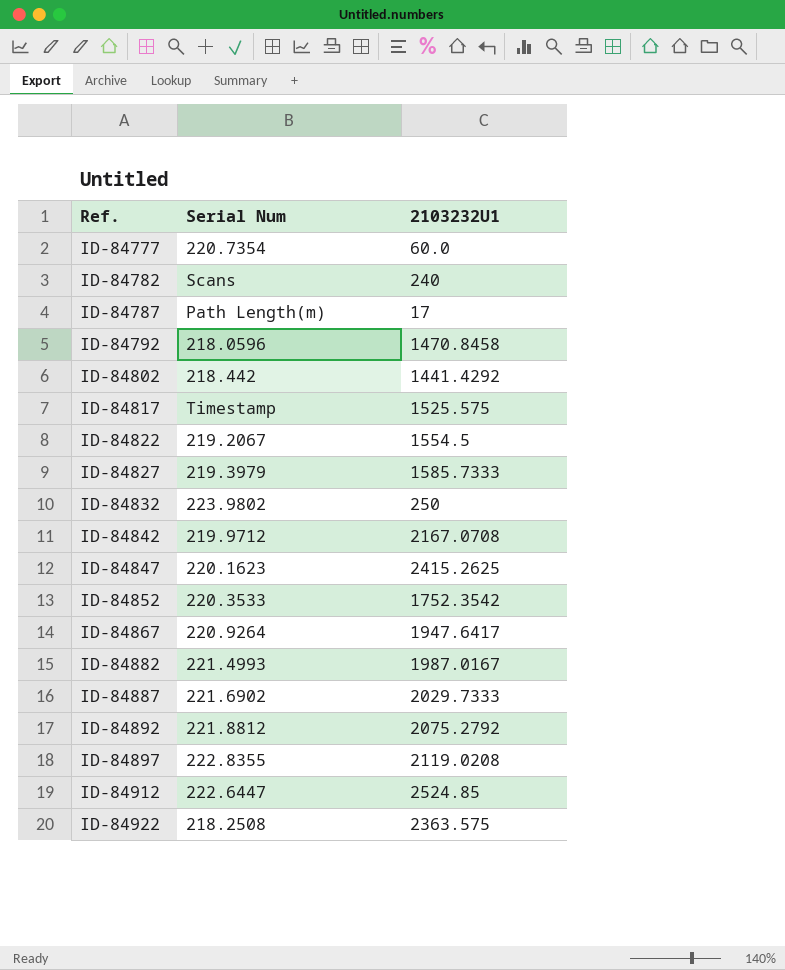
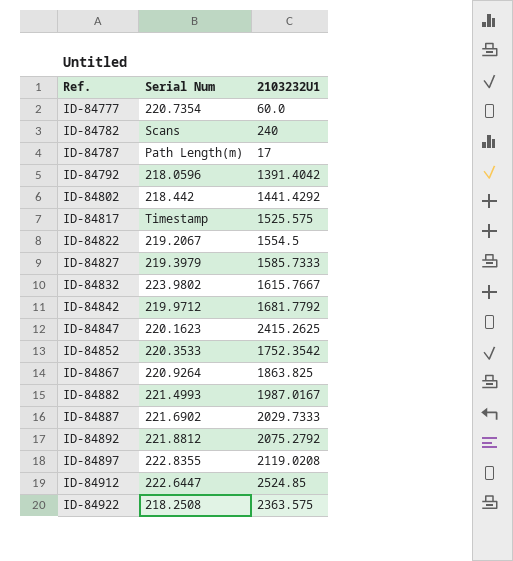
ID-84792 | 2103232U1: 1470.8458 -> 1391.4042
ID-84832 | 2103232U1: 250 -> 1615.7667
ID-84842 | 2103232U1: 2167.0708 -> 1681.7792
ID-84867 | 2103232U1: 1947.6417 -> 1863.825

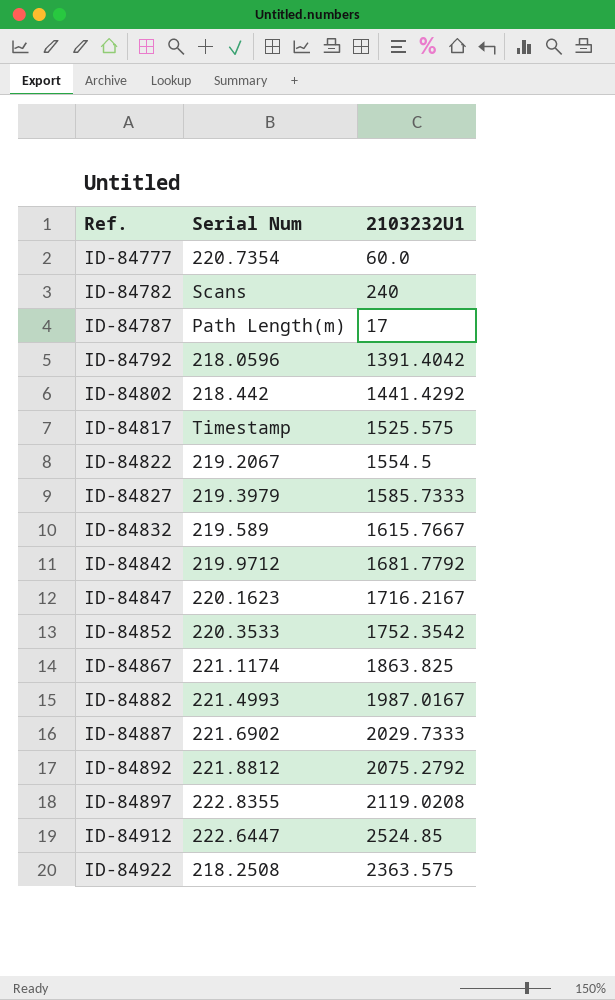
ID-84832 | Serial Num: 223.9802 -> 219.589
ID-84847 | 2103232U1: 2415.2625 -> 1716.2167
ID-84867 | Serial Num: 220.9264 -> 221.1174

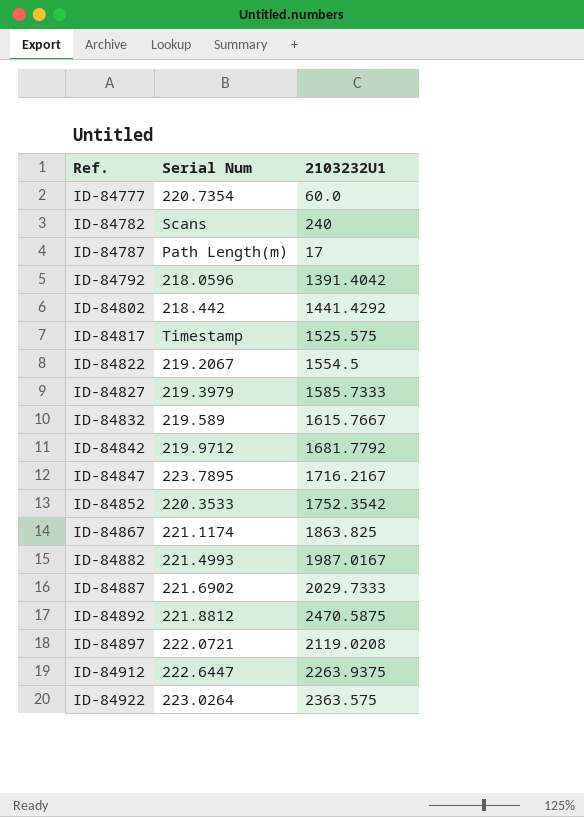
ID-84847 | Serial Num: 220.1623 -> 223.7895
ID-84892 | 2103232U1: 2075.2792 -> 2470.5875
ID-84897 | Serial Num: 222.8355 -> 222.0721
ID-84912 | 2103232U1: 2524.85 -> 2263.9375
ID-84922 | Serial Num: 218.2508 -> 223.0264

